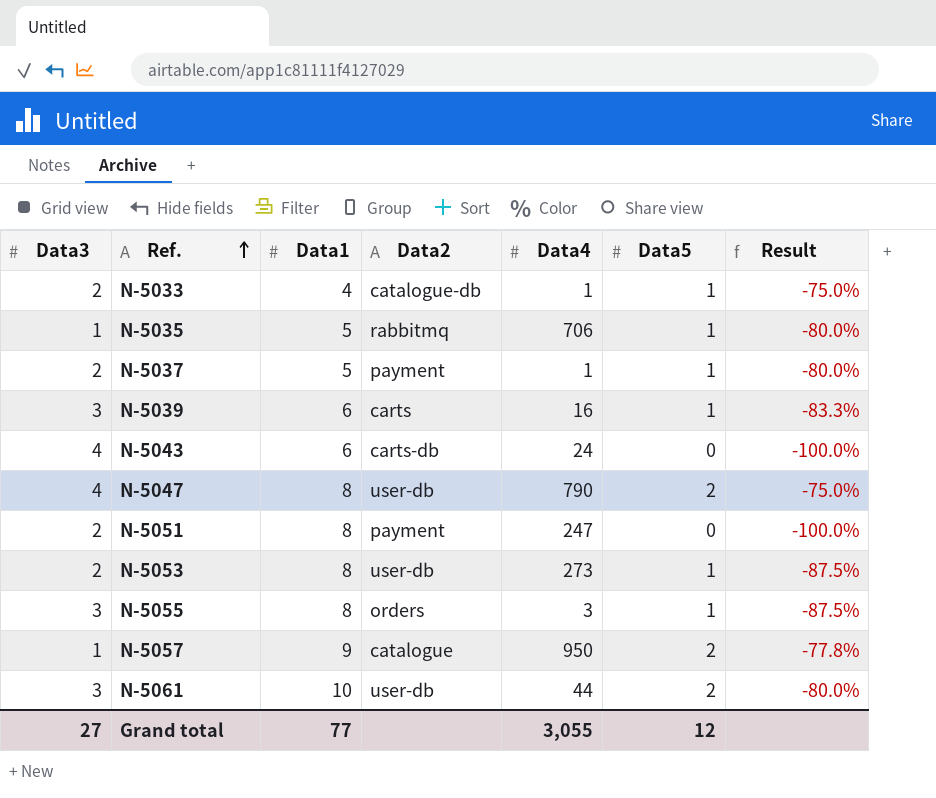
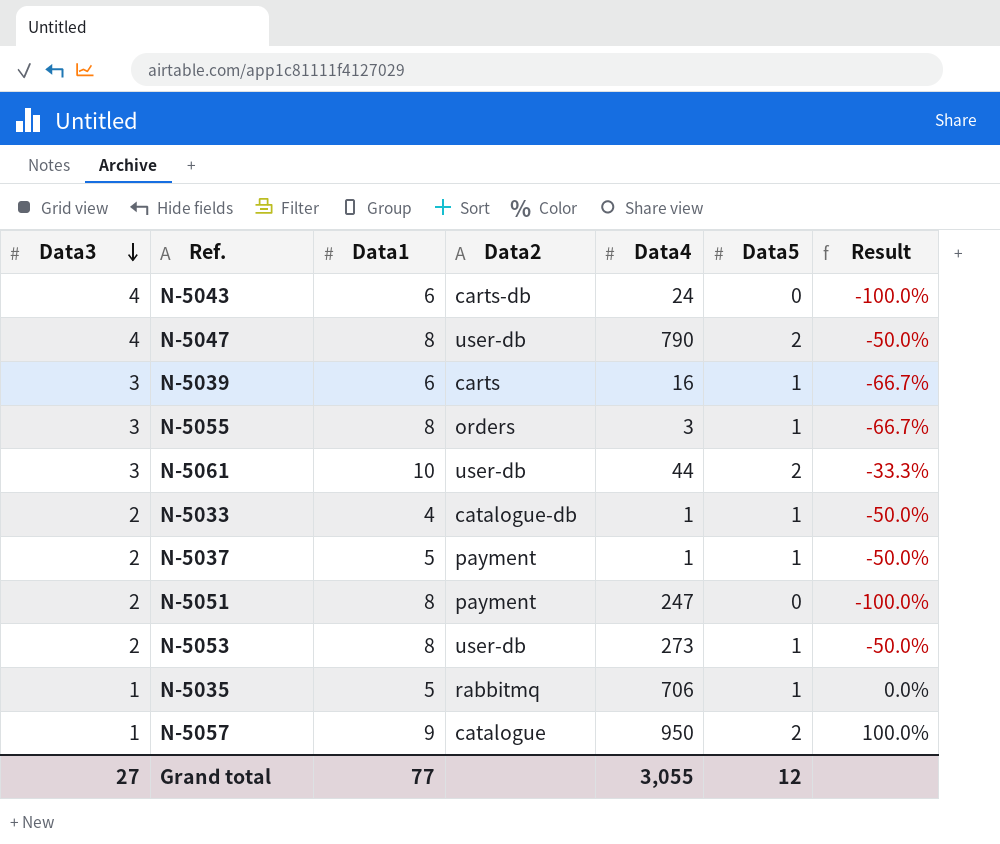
row order: Ref. ascending -> Data3 descending
column Result | formula: ([Data5] - [Data1]) / [Data1] -> ([Data5] - [Data3]) / [Data3]

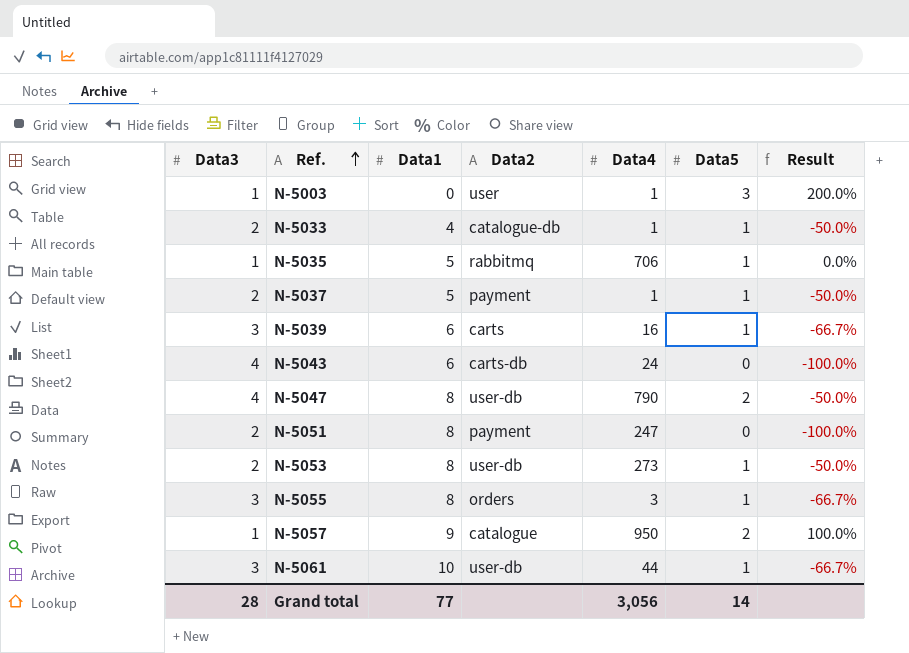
row order: Data3 descending -> Ref. ascending
row N-5003: none -> 1 | 0 | user | 1 | 3 | 200.0%
N-5061 | Data5: 2 -> 1
N-5061 | Result: -33.3% -> -66.7%
Grand total | Data3: 27 -> 28
Grand total | Data4: 3,055 -> 3,056
Grand total | Data5: 12 -> 14

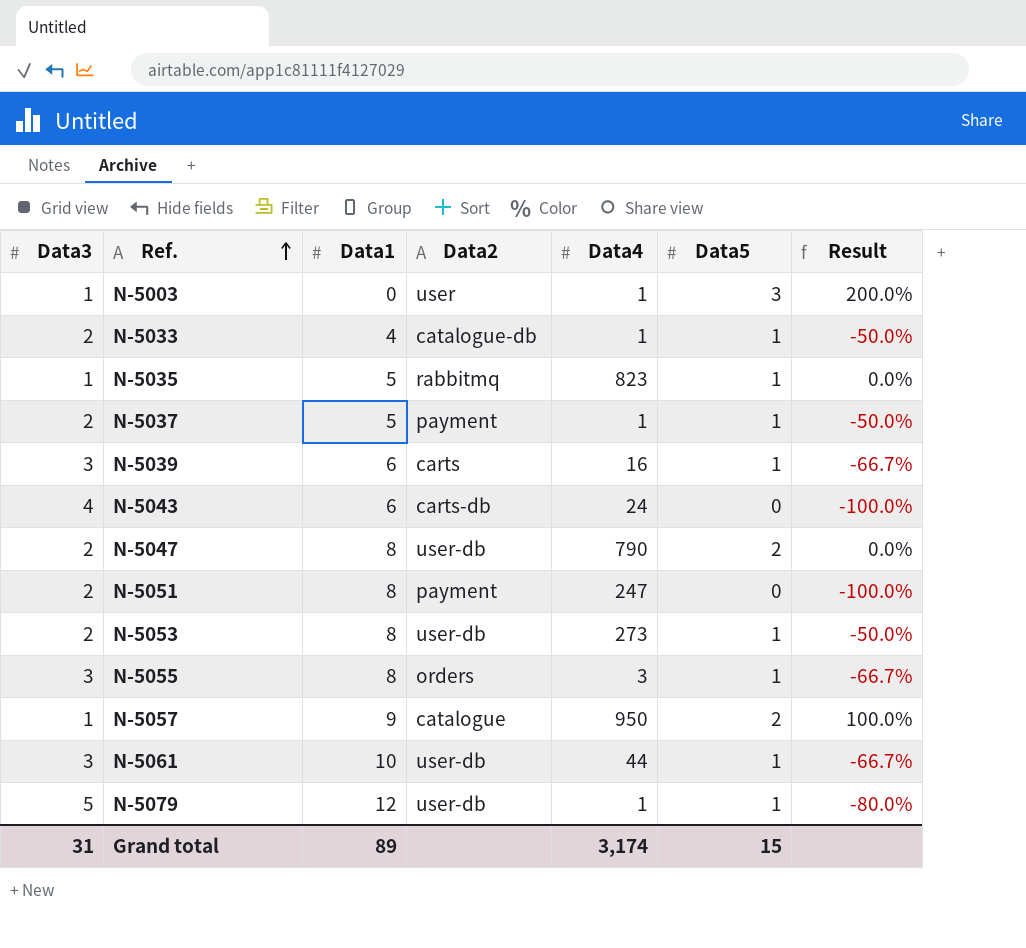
N-5035 | Data4: 706 -> 823
N-5047 | Data3: 4 -> 2
N-5047 | Result: -50.0% -> 0.0%
row N-5079: none -> 5 | 12 | user-db | 1 | 1 | -80.0%
Grand total | Data3: 28 -> 31
Grand total | Data1: 77 -> 89
Grand total | Data4: 3,056 -> 3,174
Grand total | Data5: 14 -> 15

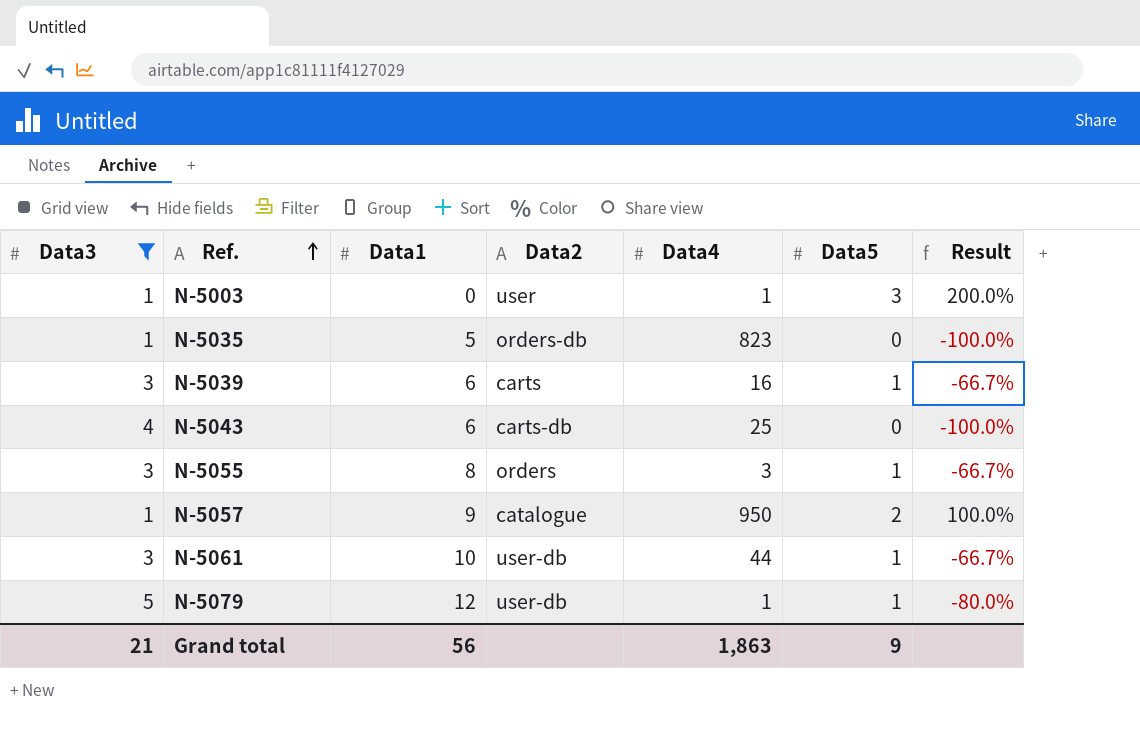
filter: none -> Data3 != 2
N-5035 | Data2: rabbitmq -> orders-db
N-5035 | Data5: 1 -> 0
N-5035 | Result: 0.0% -> -100.0%
N-5043 | Data4: 24 -> 25
Grand total | Data3: 31 -> 21
Grand total | Data1: 89 -> 56
Grand total | Data4: 3,174 -> 1,863
Grand total | Data5: 15 -> 9

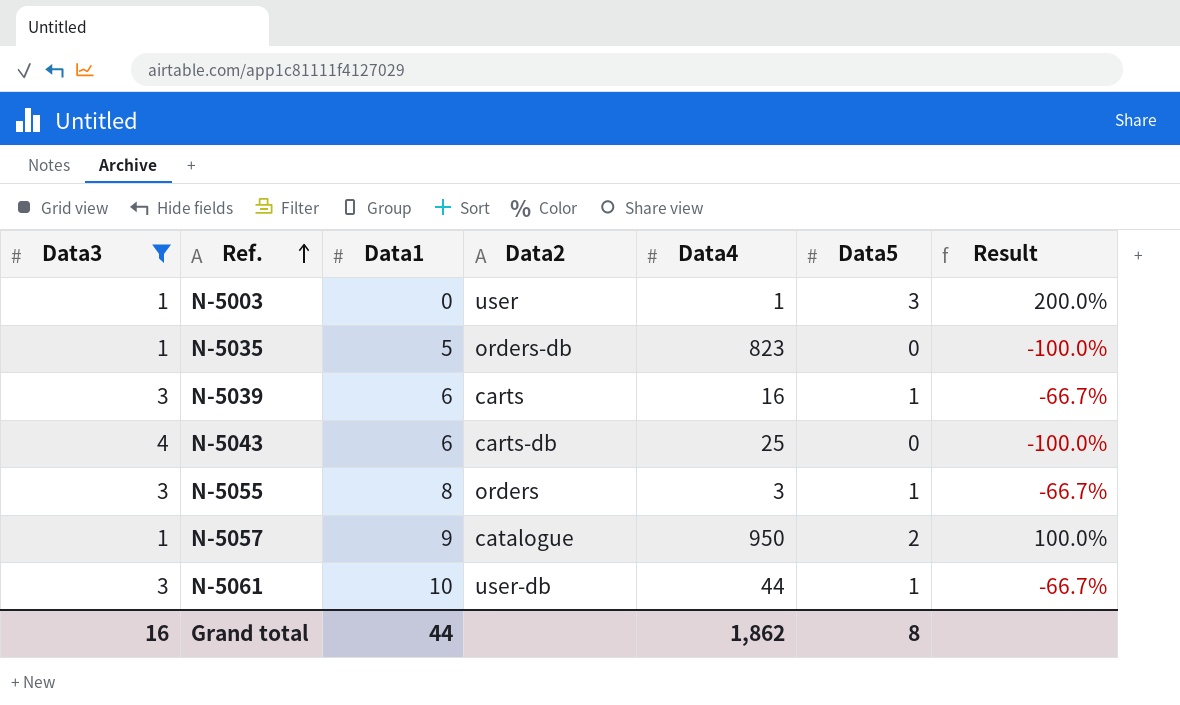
row N-5079: 5 | 12 | user-db | 1 | 1 | -80.0% -> none
Grand total | Data3: 21 -> 16
Grand total | Data1: 56 -> 44
Grand total | Data4: 1,863 -> 1,862
Grand total | Data5: 9 -> 8

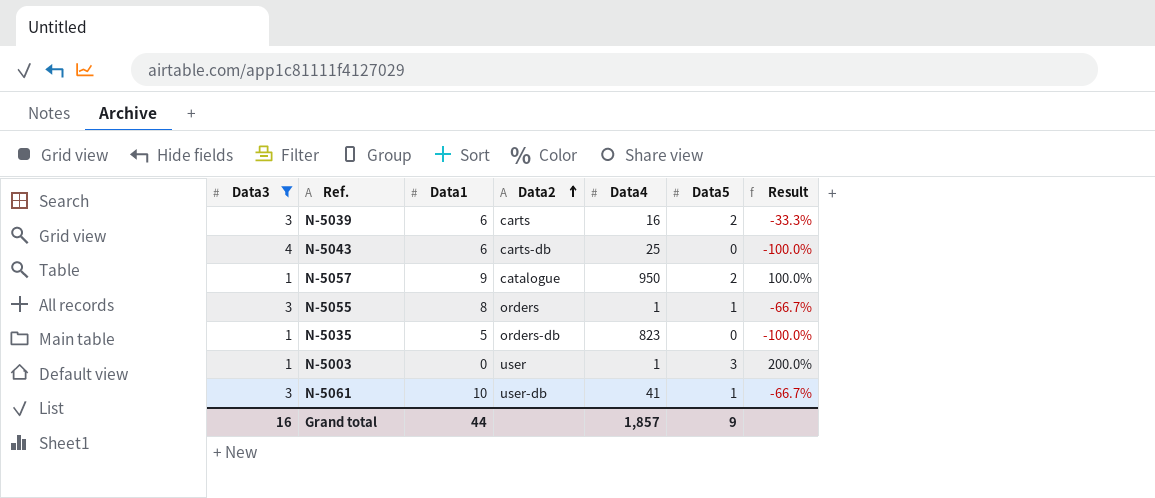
row order: Ref. ascending -> Data2 ascending
N-5039 | Data5: 1 -> 2
N-5039 | Result: -66.7% -> -33.3%
N-5055 | Data4: 3 -> 1
N-5061 | Data4: 44 -> 41
Grand total | Data4: 1,862 -> 1,857
Grand total | Data5: 8 -> 9

